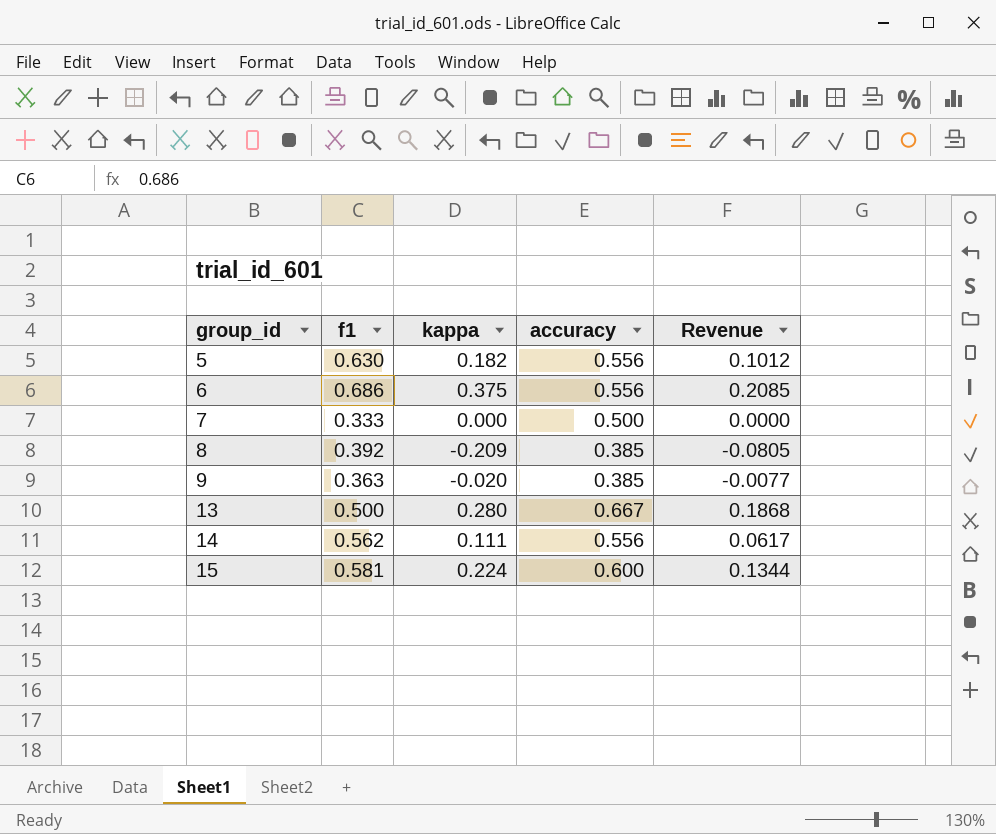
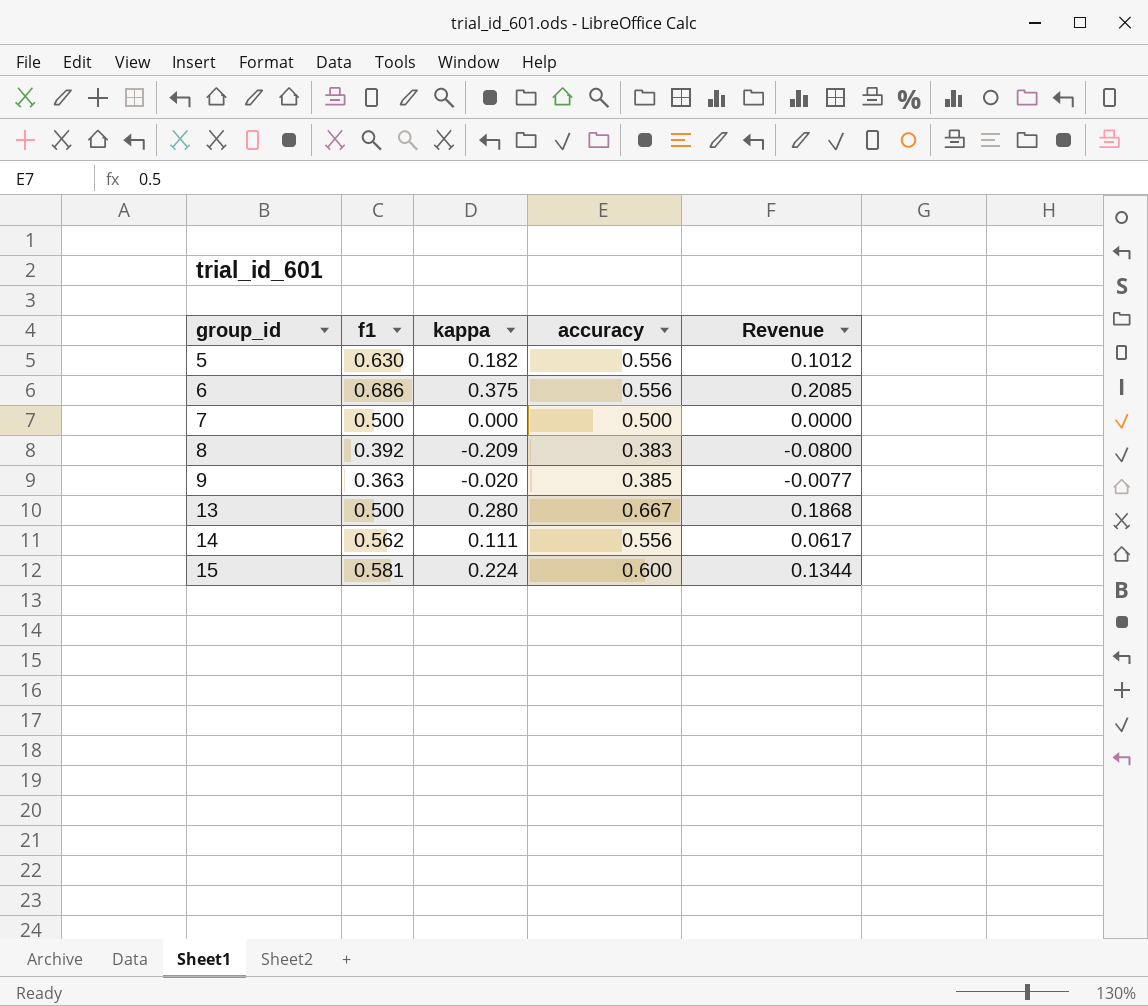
7 | f1: 0.333 -> 0.500
8 | accuracy: 0.385 -> 0.383
8 | Revenue: -0.0805 -> -0.0800

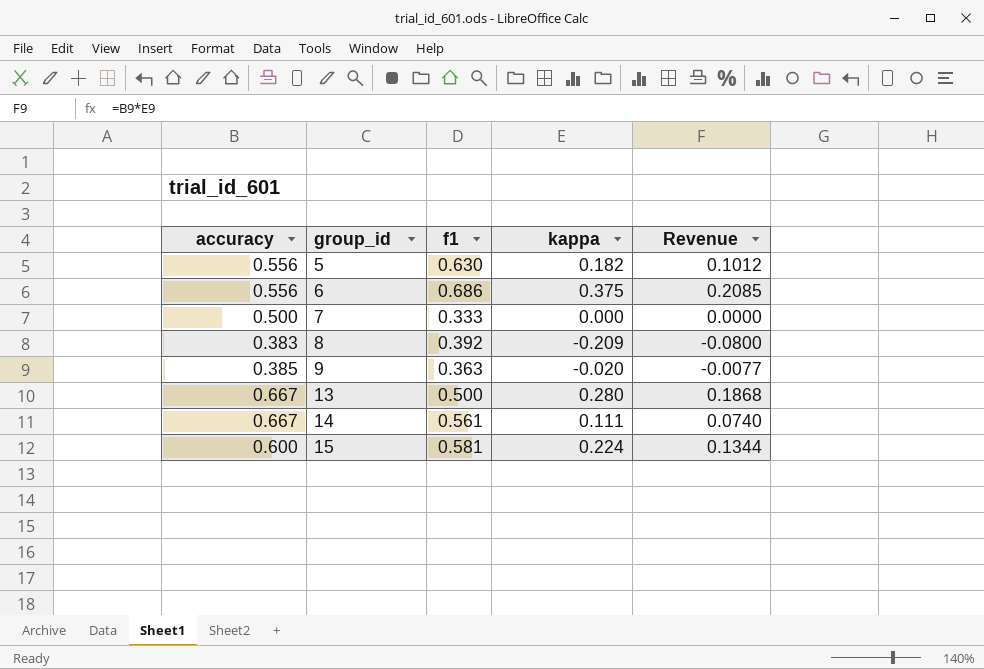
column accuracy | position: 4 -> 1
7 | f1: 0.500 -> 0.333
14 | accuracy: 0.556 -> 0.667
14 | f1: 0.562 -> 0.561
14 | Revenue: 0.0617 -> 0.0740

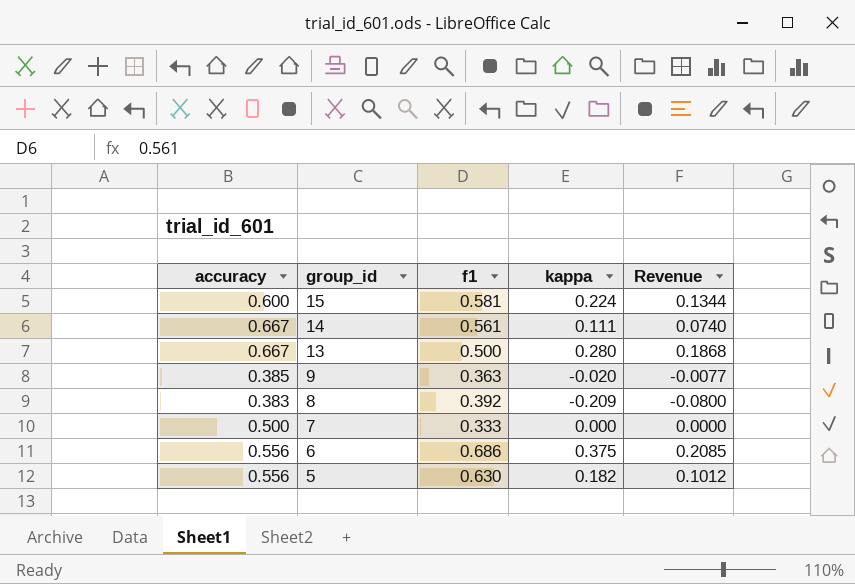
row order: group_id ascending -> group_id descending

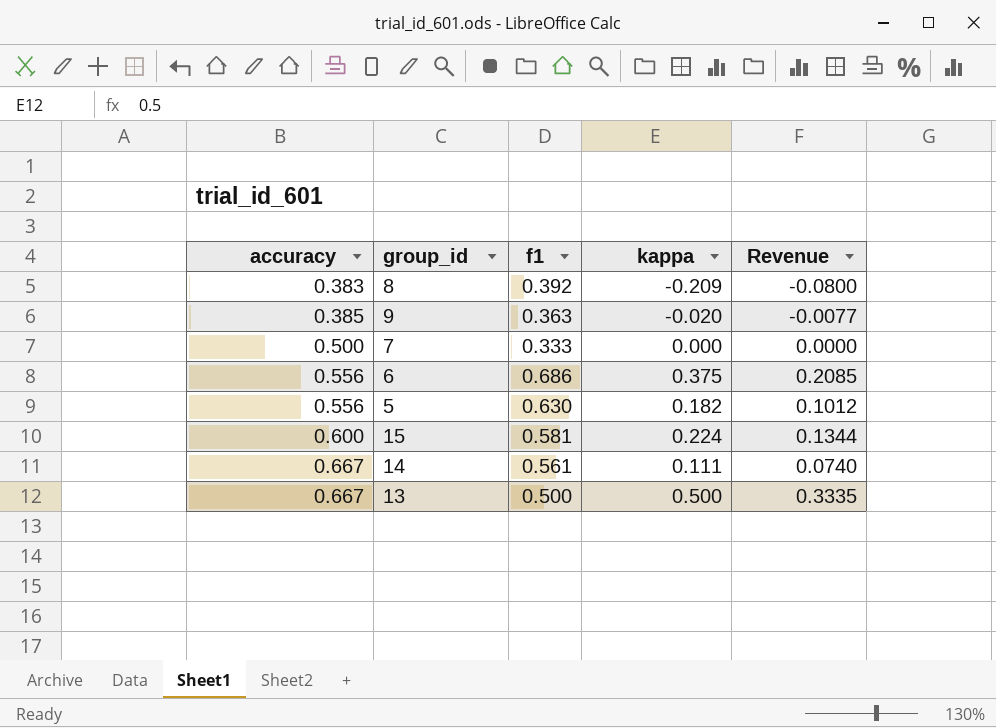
row order: group_id descending -> accuracy ascending
13 | kappa: 0.280 -> 0.500
13 | Revenue: 0.1868 -> 0.3335

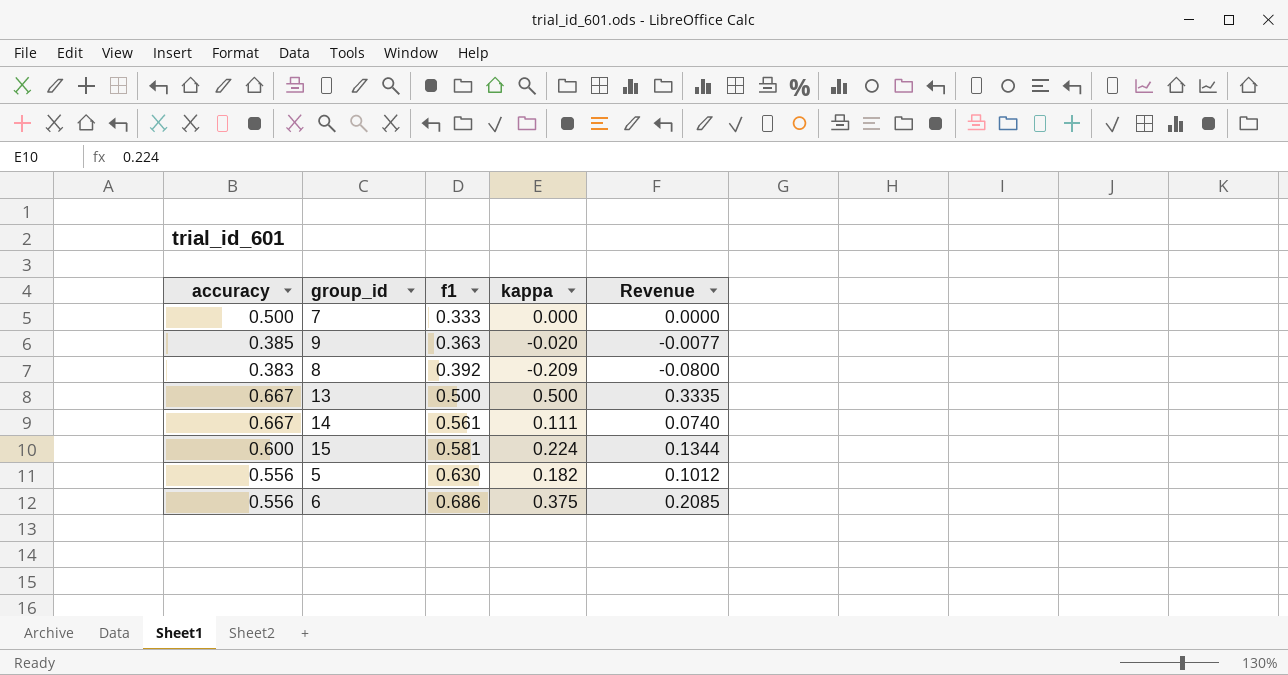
row order: accuracy ascending -> f1 ascending

